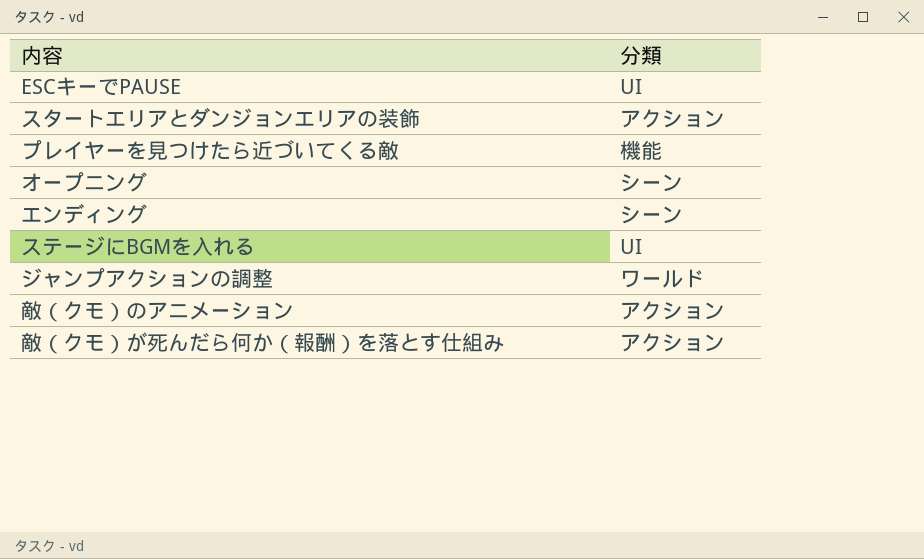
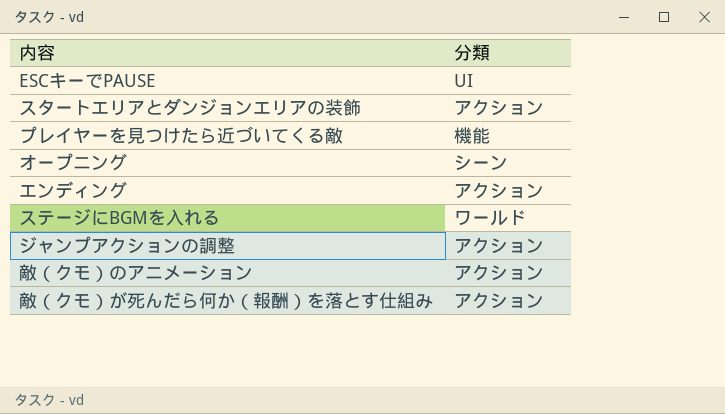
エンディング | 分類: シーン -> アクション
ステージにBGMを入れる | 分類: UI -> ワールド
ジャンプアクションの調整 | 分類: ワールド -> アクション

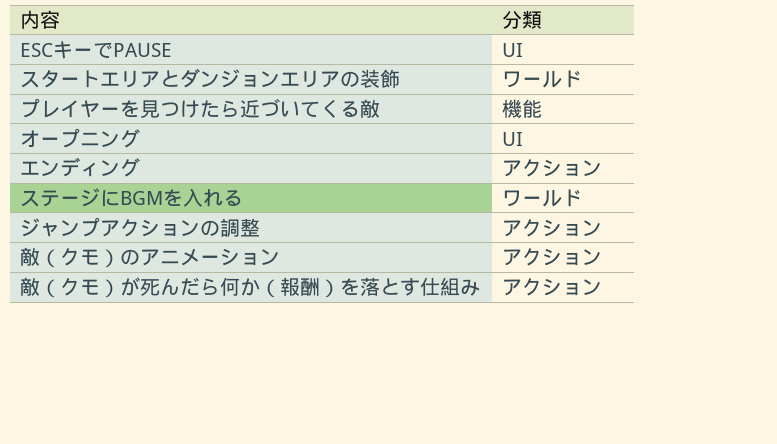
スタートエリアとダンジョンエリアの装飾 | 分類: アクション -> ワールド
オープニング | 分類: シーン -> UI

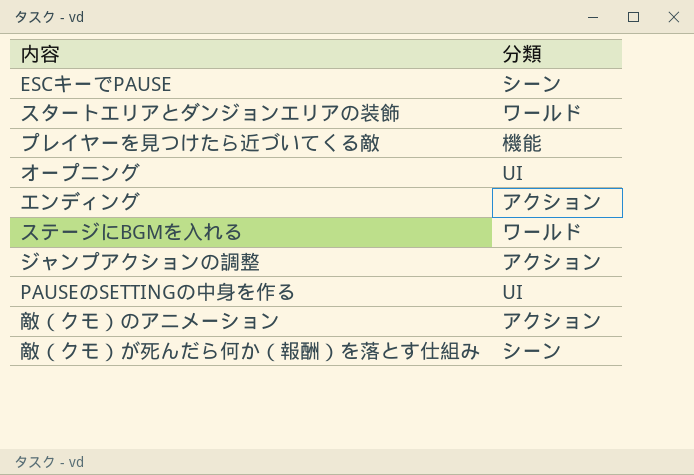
ESCキーでPAUSE | 分類: UI -> シーン
row PAUSEのSETTINGの中身を作る: none -> UI
敵（クモ）が死んだら何か（報酬）を落とす仕組み | 分類: アクション -> シーン

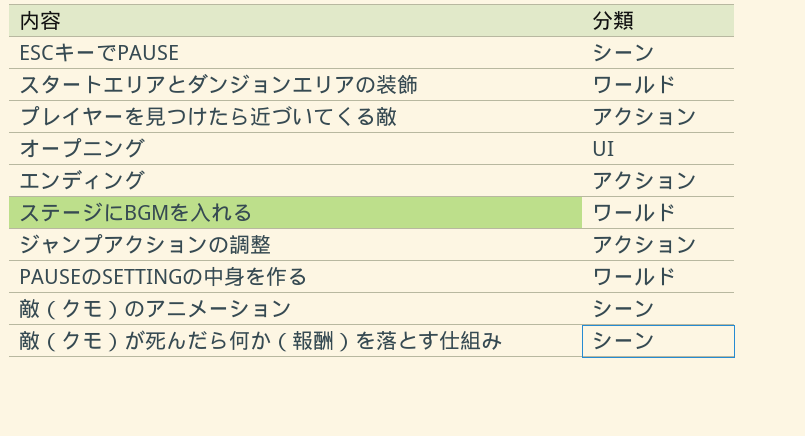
プレイヤーを見つけたら近づいてくる敵 | 分類: 機能 -> アクション
PAUSEのSETTINGの中身を作る | 分類: UI -> ワールド
敵（クモ）のアニメーション | 分類: アクション -> シーン

